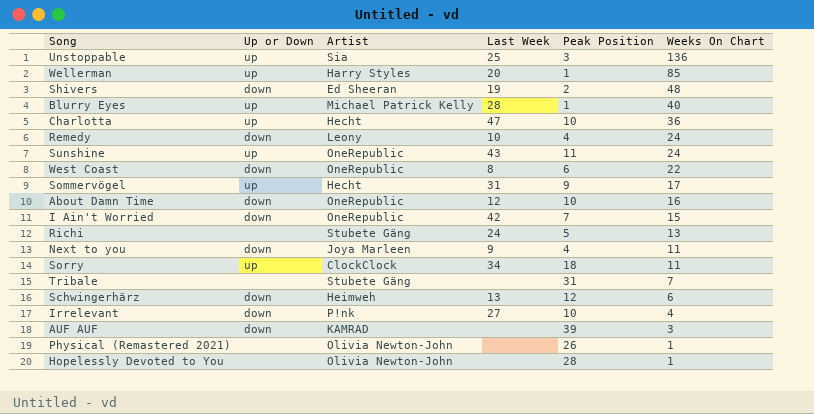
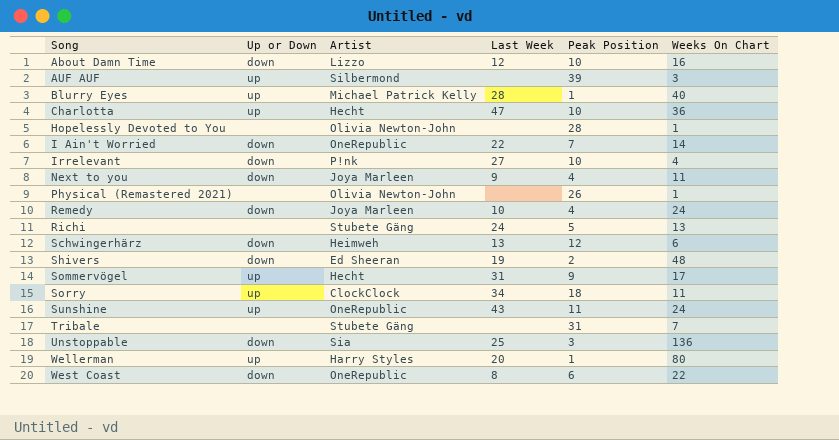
row order: Weeks On Chart descending -> Song ascending
About Damn Time | Artist: OneRepublic -> Lizzo
AUF AUF | Up or Down: down -> up
AUF AUF | Artist: KAMRAD -> Silbermond
I Ain't Worried | Last Week: 42 -> 22
I Ain't Worried | Weeks On Chart: 15 -> 14
Remedy | Artist: Leony -> Joya Marleen
Unstoppable | Up or Down: up -> down
Wellerman | Weeks On Chart: 85 -> 80

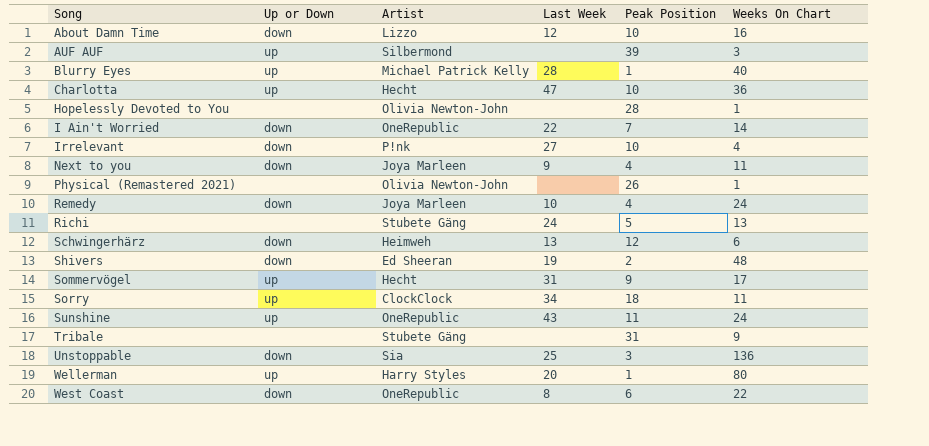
Tribale | Weeks On Chart: 7 -> 9

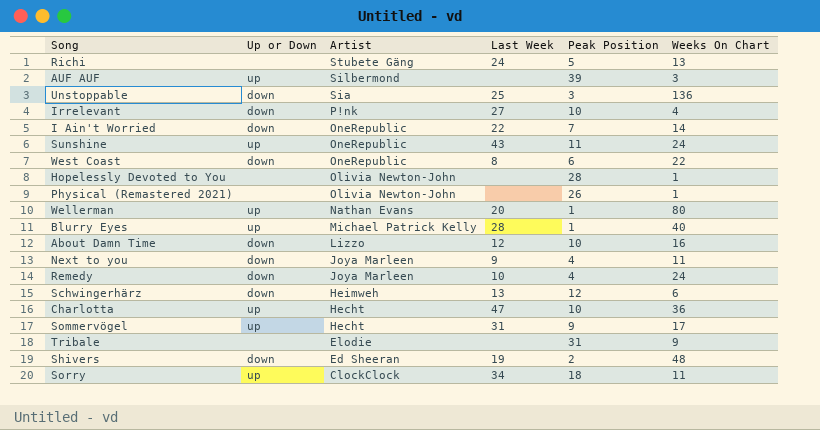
row order: Song ascending -> Artist descending
Wellerman | Artist: Harry Styles -> Nathan Evans
Tribale | Artist: Stubete Gäng -> Elodie

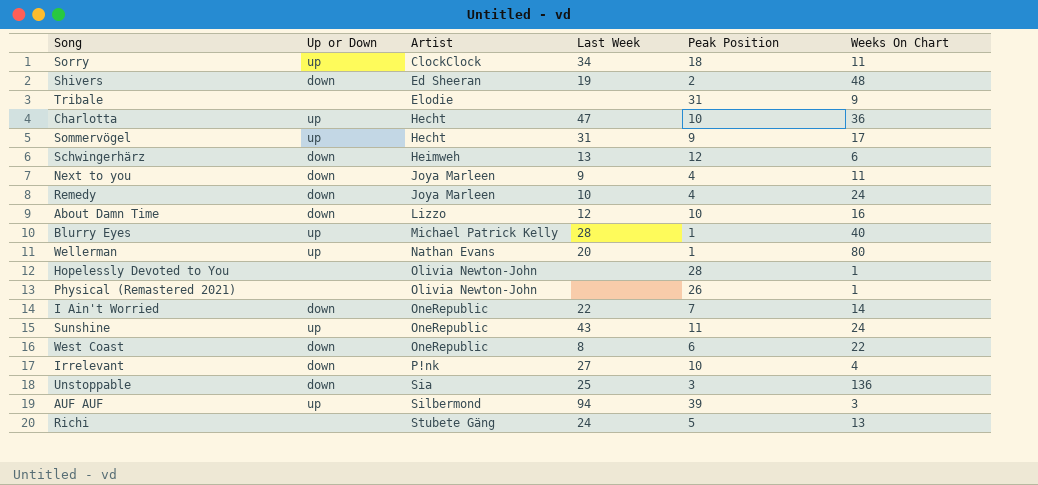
row order: Artist descending -> Artist ascending
AUF AUF | Last Week: none -> 94

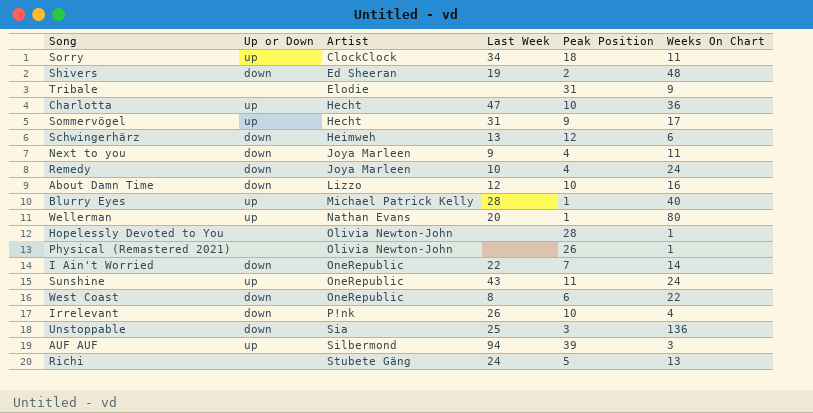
Irrelevant | Last Week: 27 -> 26

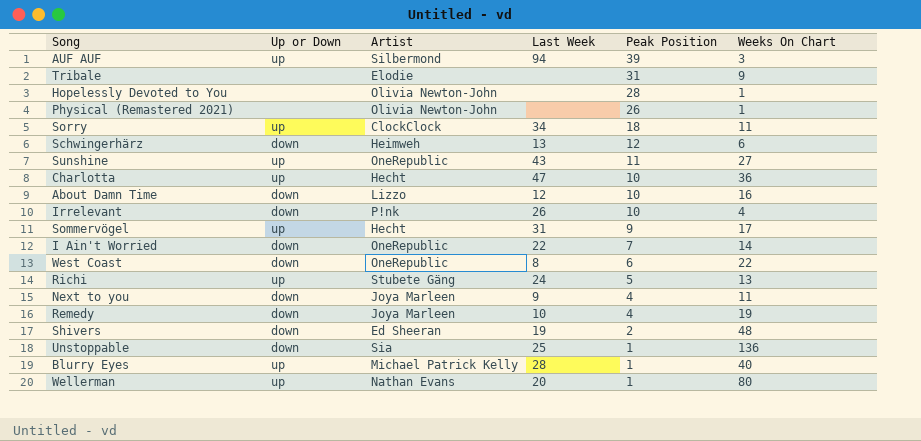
row order: Artist ascending -> Peak Position descending
Sunshine | Weeks On Chart: 24 -> 27
Richi | Up or Down: none -> up
Remedy | Weeks On Chart: 24 -> 19
Unstoppable | Peak Position: 3 -> 1

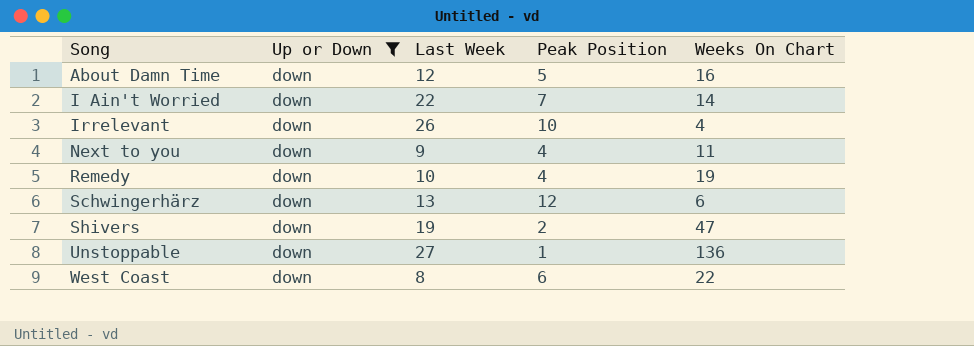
filter: none -> Up or Down = down
row order: Peak Position descending -> Song ascending
column Artist | position: 3 -> none
About Damn Time | Peak Position: 10 -> 5
Shivers | Weeks On Chart: 48 -> 47
Unstoppable | Last Week: 25 -> 27

